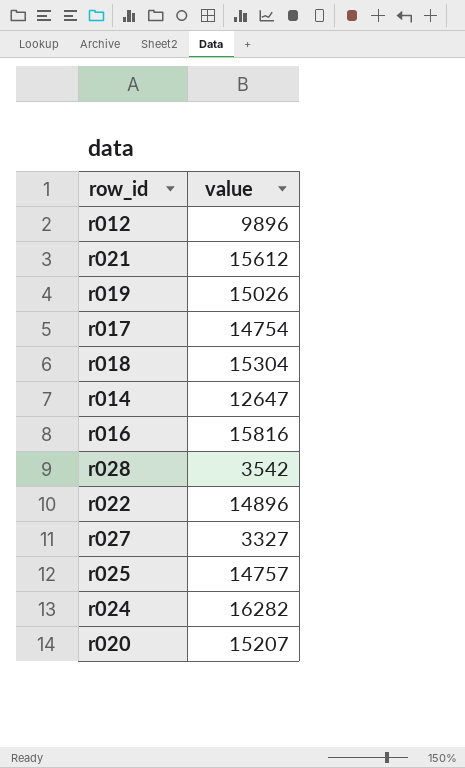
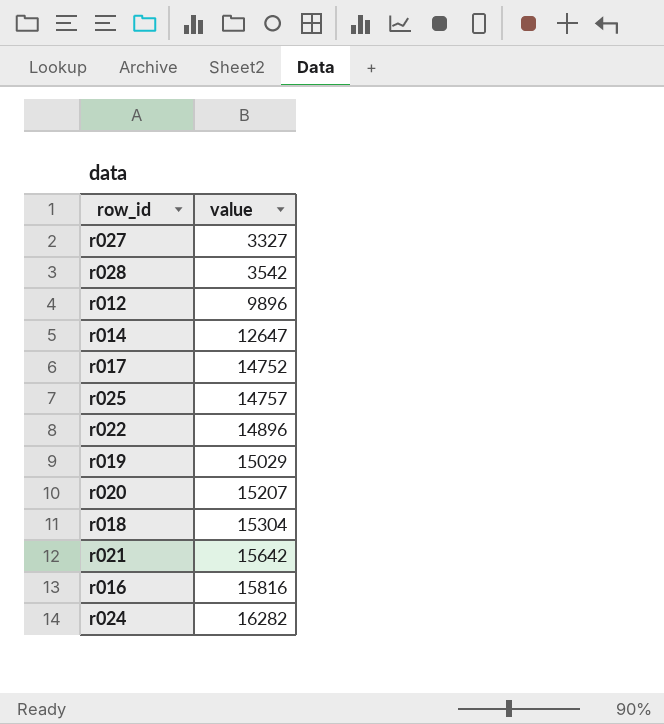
row order: none -> value ascending
r017 | value: 14754 -> 14752
r019 | value: 15026 -> 15029
r021 | value: 15612 -> 15642

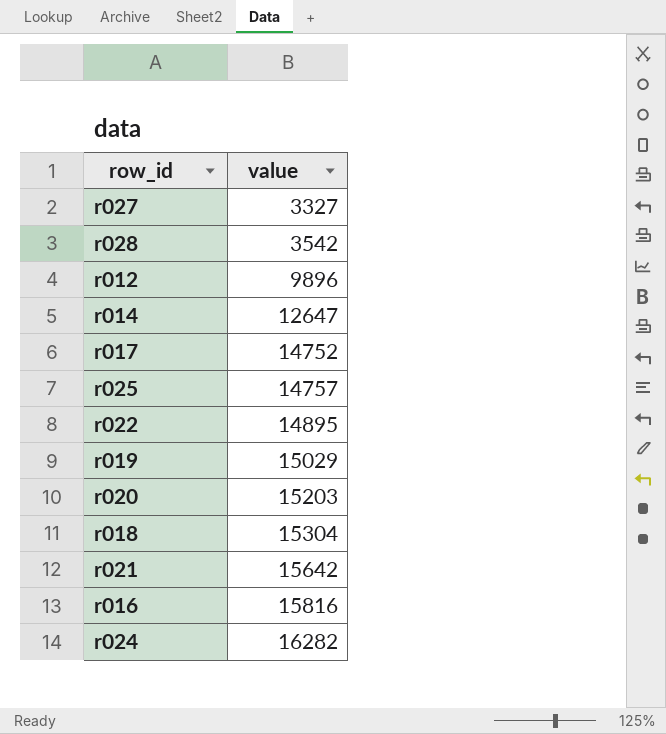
r022 | value: 14896 -> 14895
r020 | value: 15207 -> 15203

